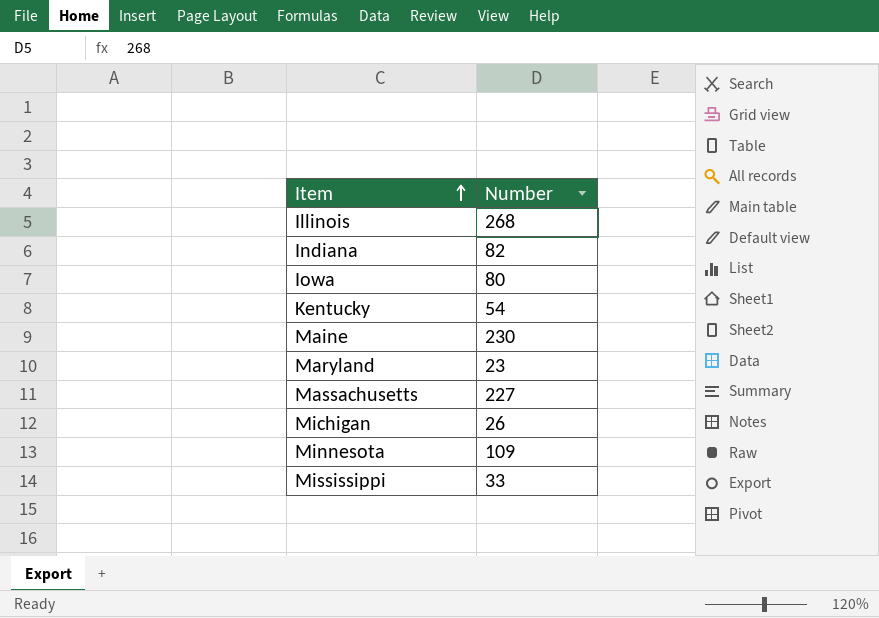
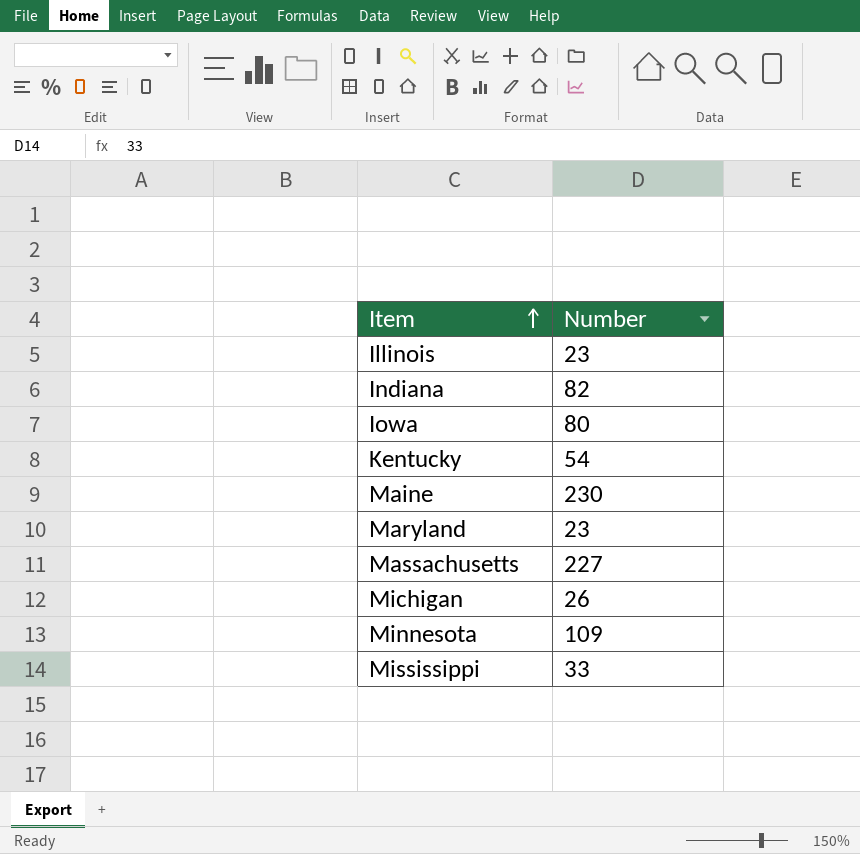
Illinois | Number: 268 -> 23

